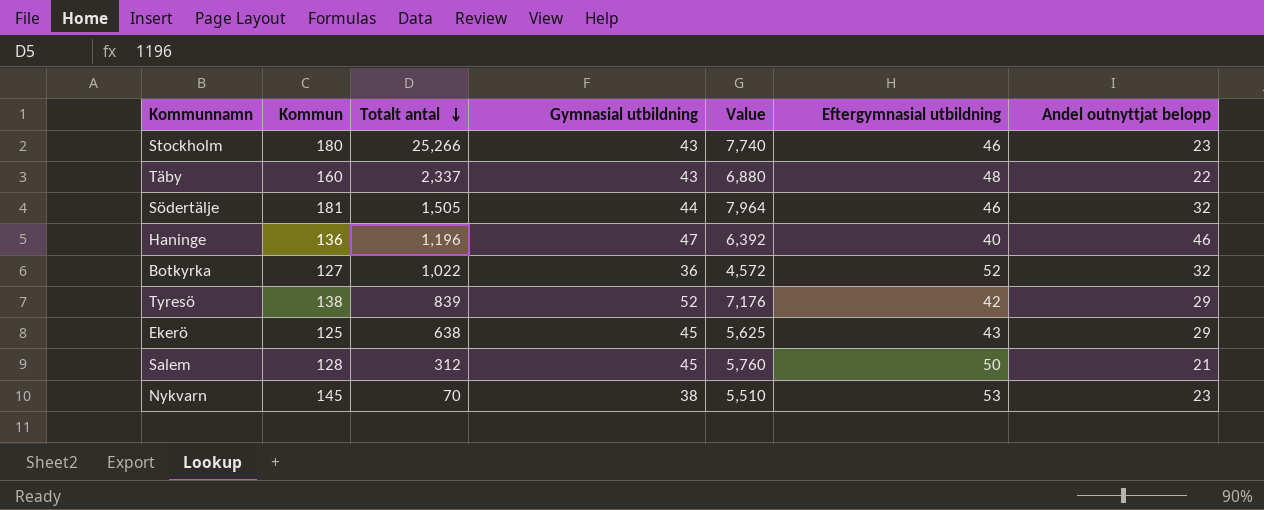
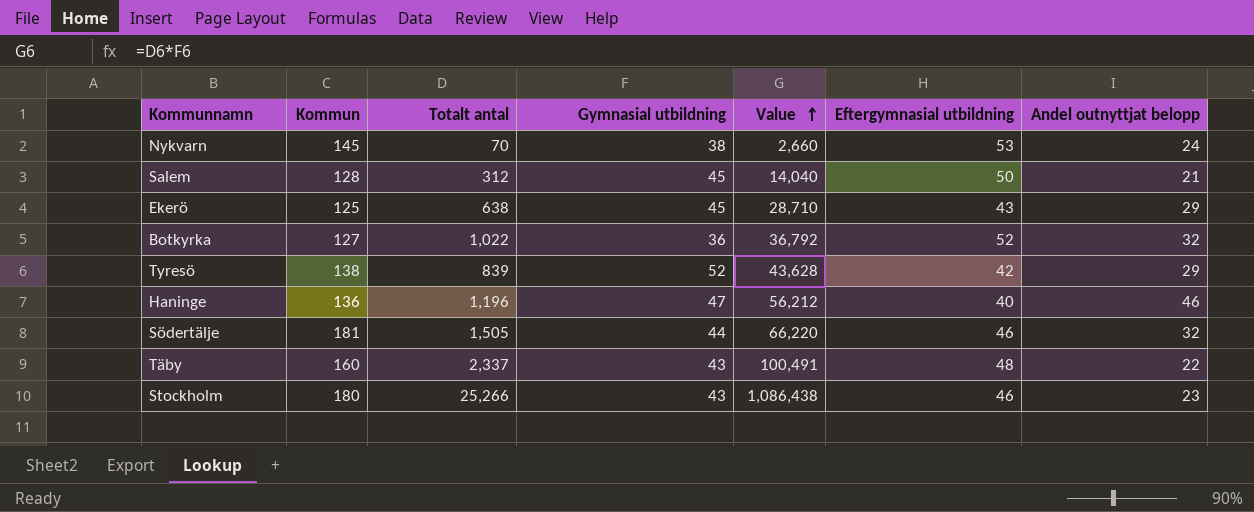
row order: Totalt antal descending -> Value ascending
column Value | formula: [Kommun] * [Gymnasial utbildning] -> [Totalt antal] * [Gymnasial utbildning]
Nykvarn | Andel outnyttjat belopp: 23 -> 24

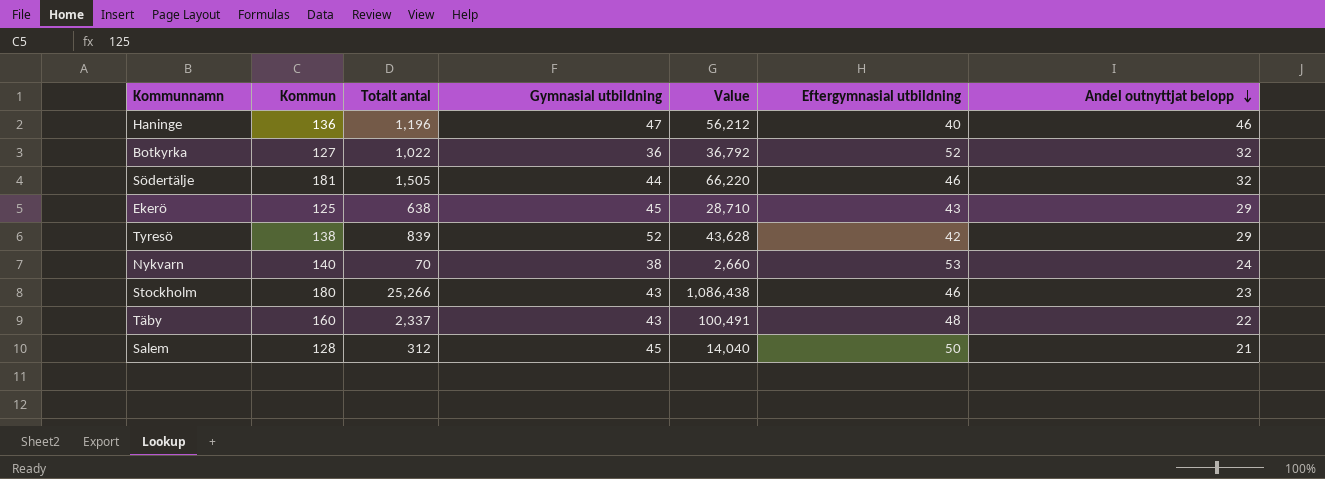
row order: Value ascending -> Andel outnyttjat belopp descending
Nykvarn | Kommun: 145 -> 140

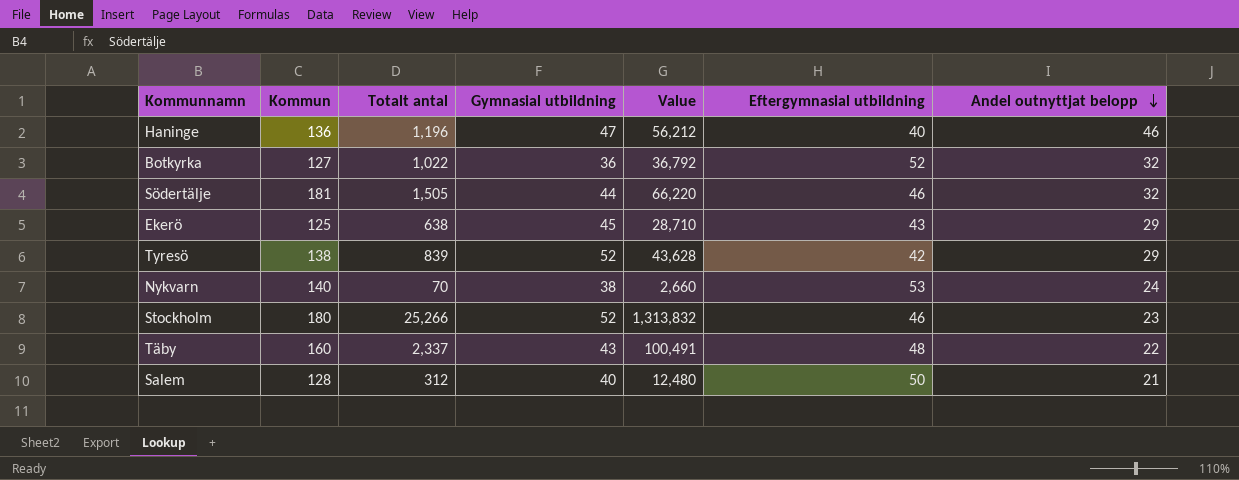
Stockholm | Gymnasial utbildning: 43 -> 52
Stockholm | Value: 1,086,438 -> 1,313,832
Salem | Gymnasial utbildning: 45 -> 40
Salem | Value: 14,040 -> 12,480

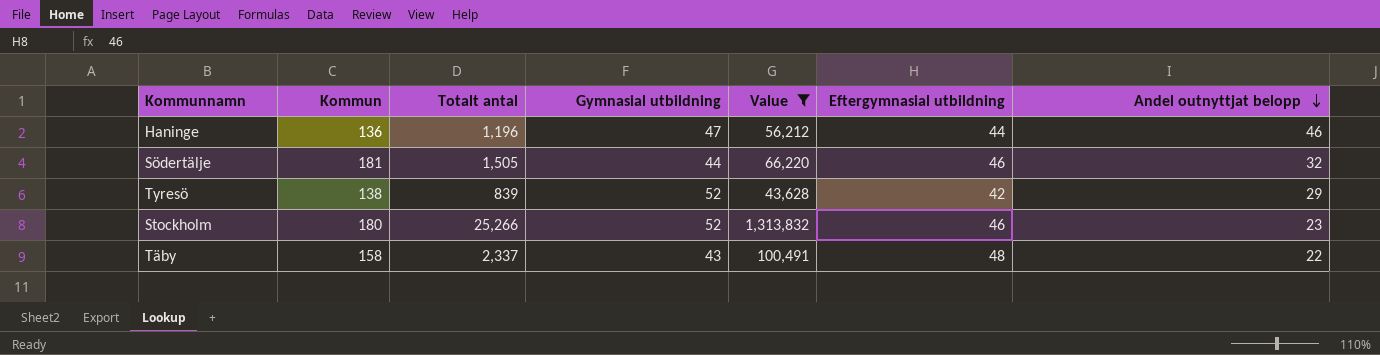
filter: none -> Value >= 43,628
Haninge | Eftergymnasial utbildning: 40 -> 44
Täby | Kommun: 160 -> 158

